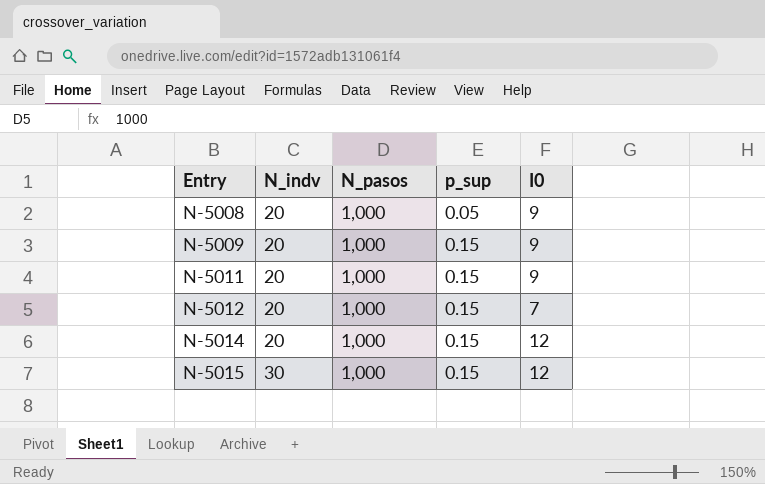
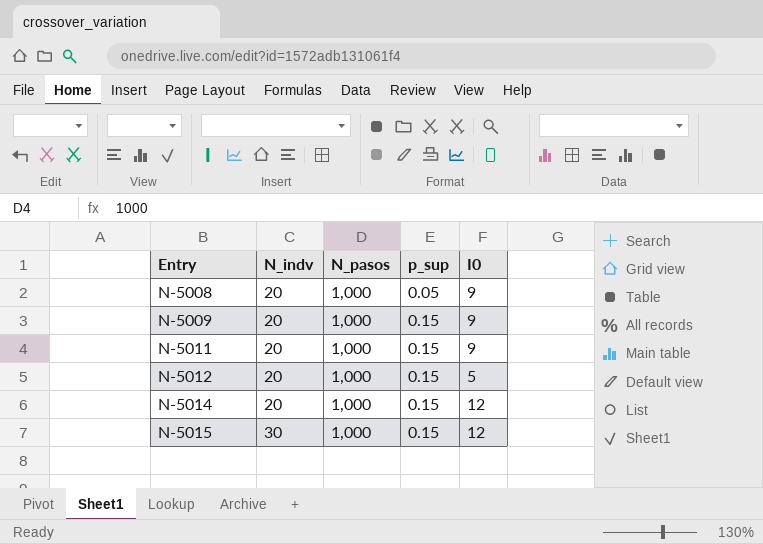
N-5012 | I0: 7 -> 5

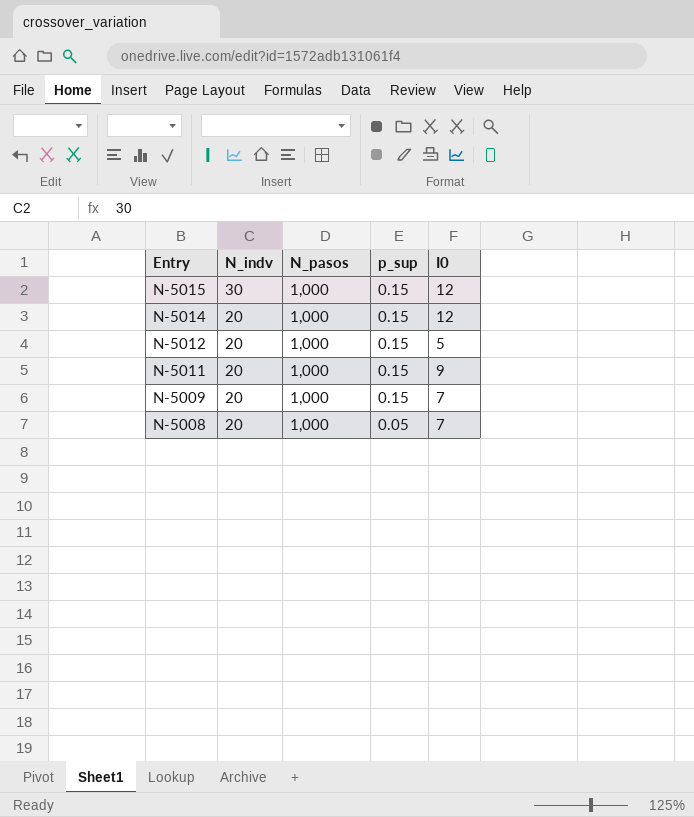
row order: Entry ascending -> Entry descending
N-5009 | I0: 9 -> 7
N-5008 | I0: 9 -> 7

